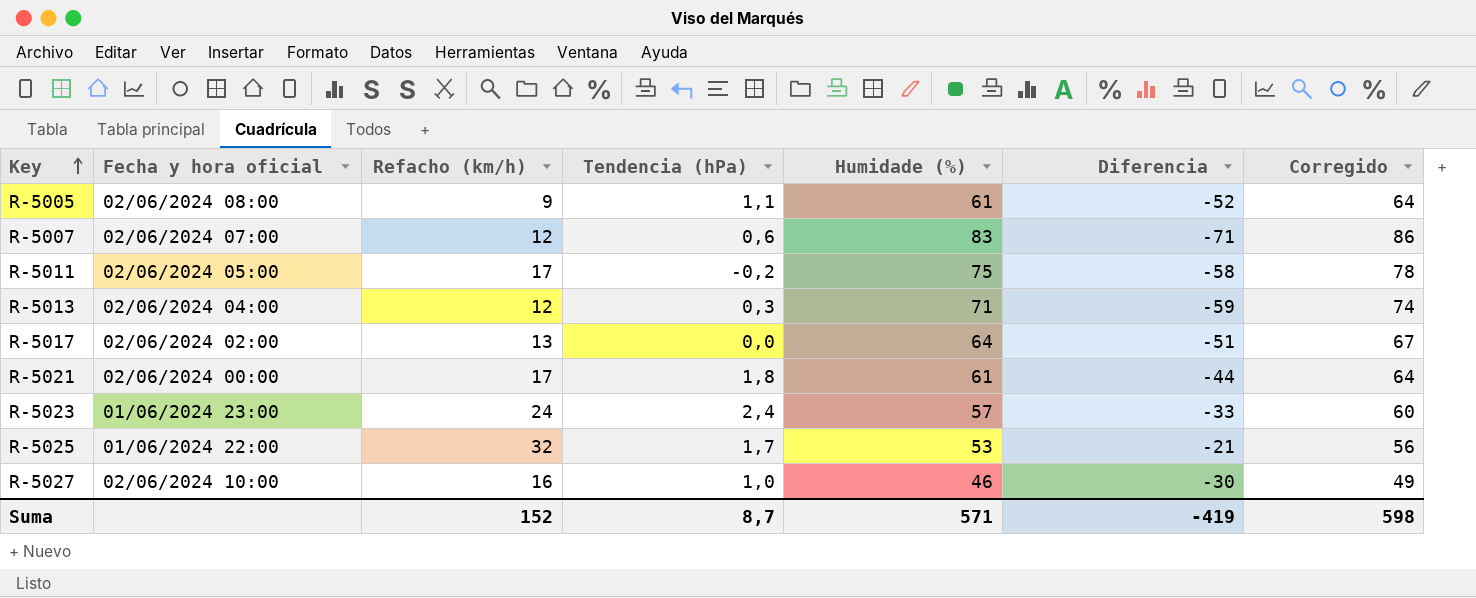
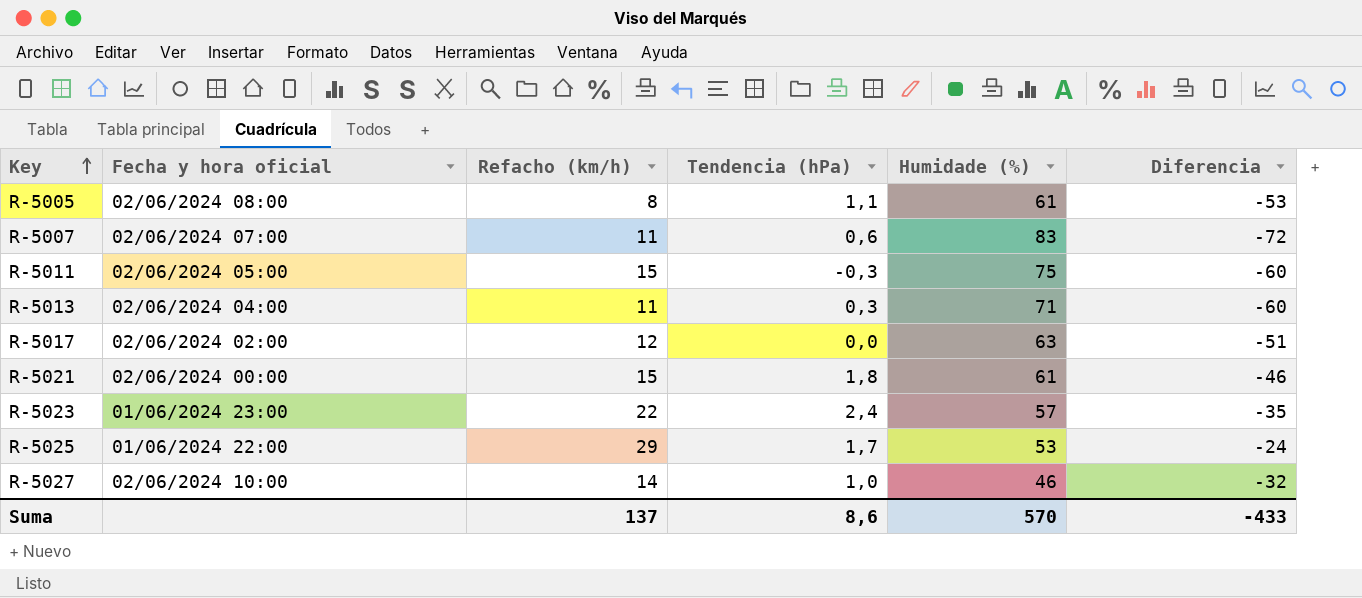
column Corregido | formula: [Humidade (%)] + 3 -> none
R-5005 | Refacho (km/h): 9 -> 8
R-5005 | Diferencia: -52 -> -53
R-5007 | Refacho (km/h): 12 -> 11
R-5007 | Diferencia: -71 -> -72
R-5011 | Refacho (km/h): 17 -> 15
R-5011 | Tendencia (hPa): -0,2 -> -0,3
R-5011 | Diferencia: -58 -> -60
R-5013 | Refacho (km/h): 12 -> 11
R-5013 | Diferencia: -59 -> -60
R-5017 | Refacho (km/h): 13 -> 12
R-5017 | Humidade (%): 64 -> 63
R-5021 | Refacho (km/h): 17 -> 15
R-5021 | Diferencia: -44 -> -46
R-5023 | Refacho (km/h): 24 -> 22
R-5023 | Diferencia: -33 -> -35
R-5025 | Refacho (km/h): 32 -> 29
R-5025 | Diferencia: -21 -> -24
R-5027 | Refacho (km/h): 16 -> 14
R-5027 | Diferencia: -30 -> -32
Suma | Refacho (km/h): 152 -> 137
Suma | Tendencia (hPa): 8,7 -> 8,6
Suma | Humidade (%): 571 -> 570
Suma | Diferencia: -419 -> -433

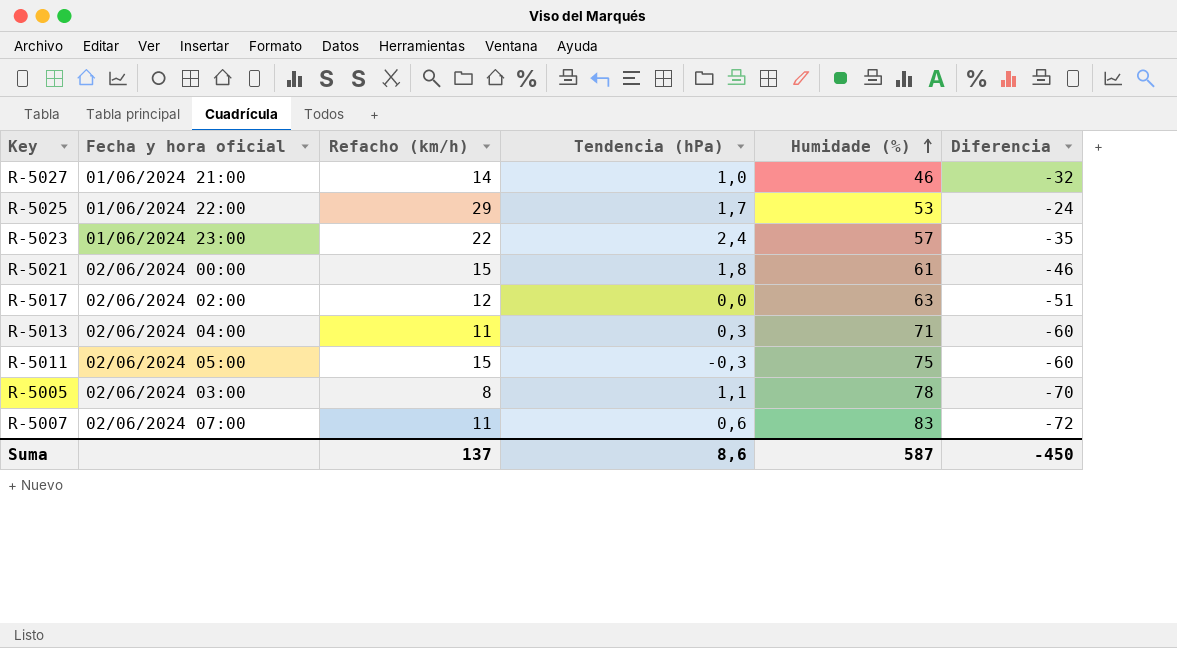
row order: Key ascending -> Humidade (%) ascending
R-5027 | Fecha y hora oficial: 02/06/2024 10:00 -> 01/06/2024 21:00
R-5005 | Fecha y hora oficial: 02/06/2024 08:00 -> 02/06/2024 03:00
R-5005 | Humidade (%): 61 -> 78
R-5005 | Diferencia: -53 -> -70
Suma | Humidade (%): 570 -> 587
Suma | Diferencia: -433 -> -450

